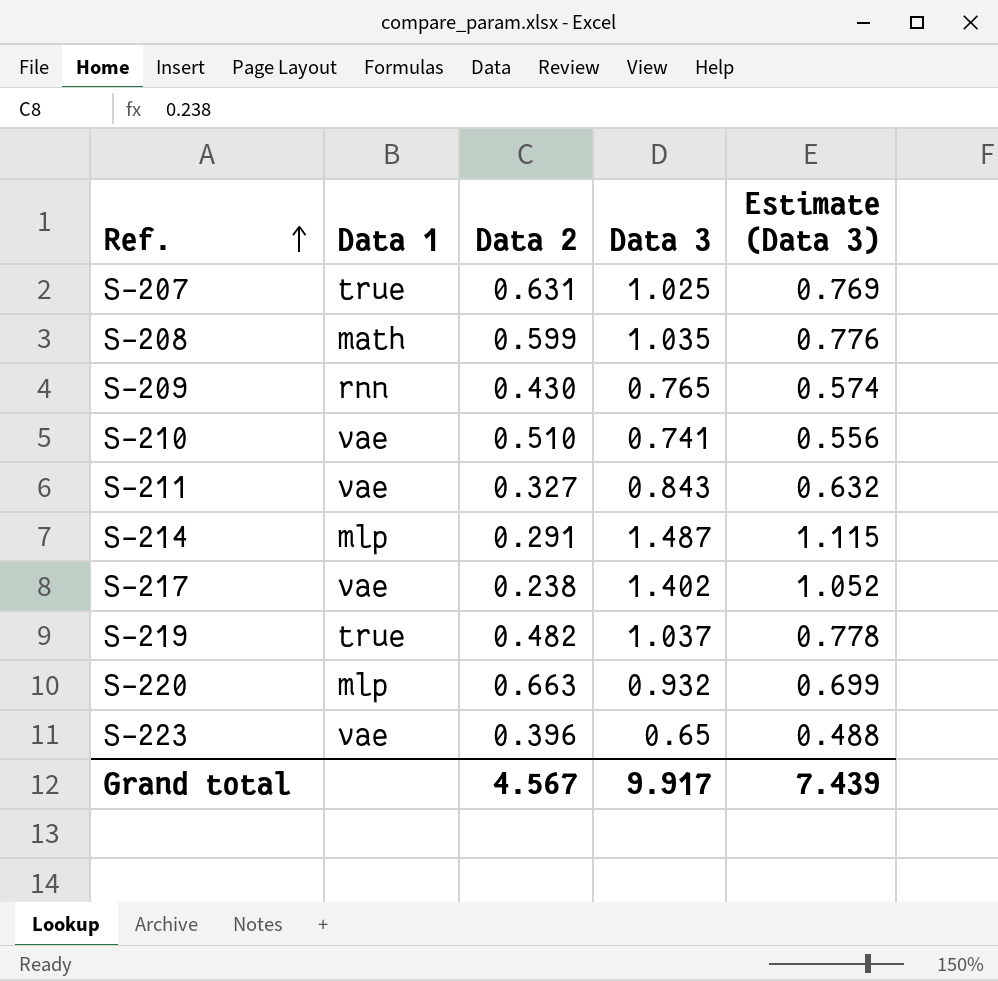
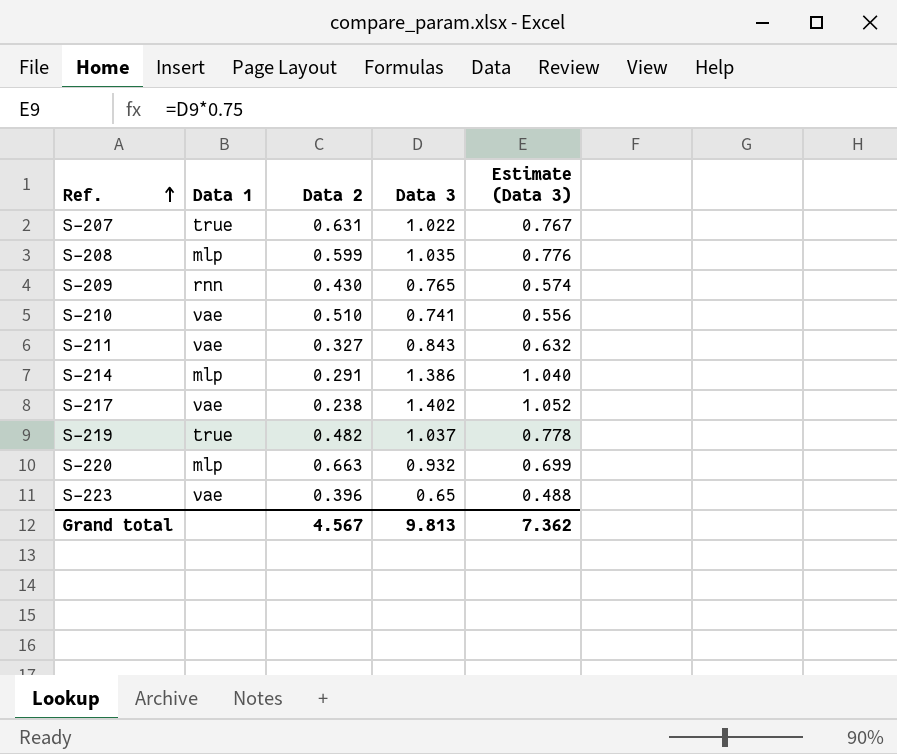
S-207 | Data 3: 1.025 -> 1.022
S-207 | Estimate (Data 3): 0.769 -> 0.767
S-208 | Data 1: math -> mlp
S-214 | Data 3: 1.487 -> 1.386
S-214 | Estimate (Data 3): 1.115 -> 1.040
Grand total | Data 3: 9.917 -> 9.813
Grand total | Estimate (Data 3): 7.439 -> 7.362

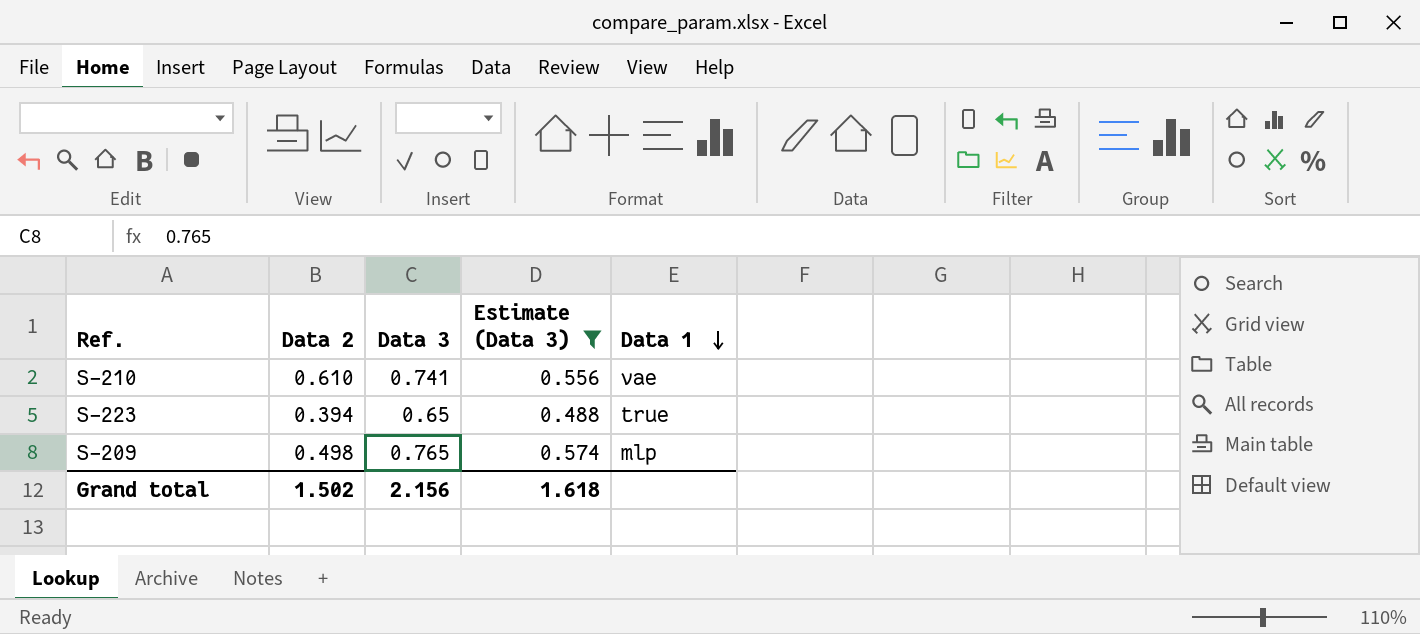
filter: none -> Estimate (Data 3) <= 0.574
row order: Ref. ascending -> Data 1 descending
column Data 1 | position: 2 -> 5
S-210 | Data 2: 0.510 -> 0.610
S-223 | Data 2: 0.396 -> 0.394
S-223 | Data 1: vae -> true
S-209 | Data 2: 0.430 -> 0.498
S-209 | Data 1: rnn -> mlp
Grand total | Data 2: 4.567 -> 1.502
Grand total | Data 3: 9.813 -> 2.156
Grand total | Estimate (Data 3): 7.362 -> 1.618

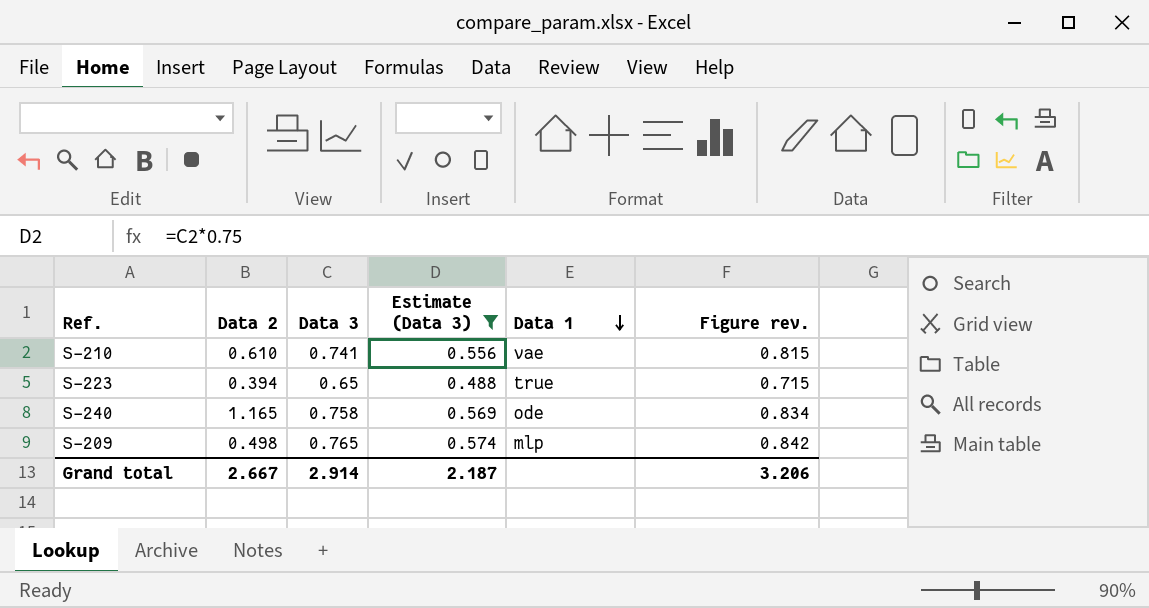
column Figure rev. | formula: none -> [Data 3] * 1.1
row S-240: none -> 1.165 | 0.758 | 0.569 | ode | 0.834
Grand total | Data 2: 1.502 -> 2.667
Grand total | Data 3: 2.156 -> 2.914
Grand total | Estimate (Data 3): 1.618 -> 2.187

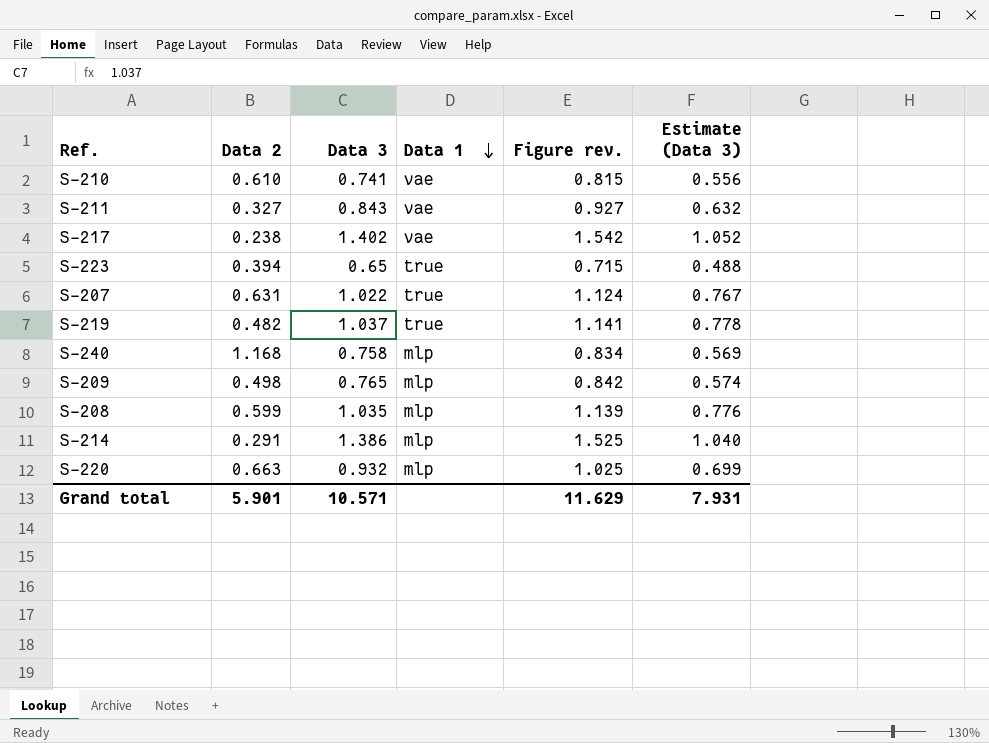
filter: Estimate (Data 3) <= 0.574 -> none
column Estimate (Data 3) | position: 4 -> 6
S-240 | Data 2: 1.165 -> 1.168
S-240 | Data 1: ode -> mlp
Grand total | Data 2: 2.667 -> 5.901
Grand total | Data 3: 2.914 -> 10.571
Grand total | Figure rev.: 3.206 -> 11.629
Grand total | Estimate (Data 3): 2.187 -> 7.931

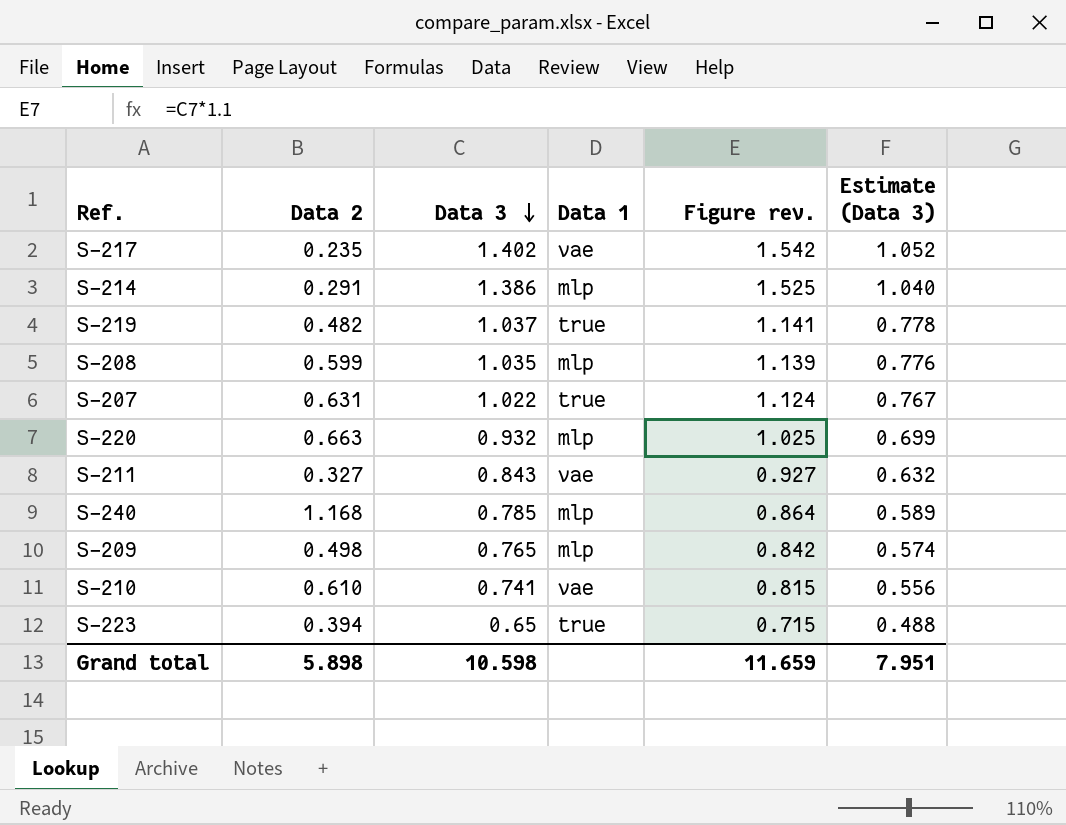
row order: Data 1 descending -> Data 3 descending
S-217 | Data 2: 0.238 -> 0.235
S-240 | Data 3: 0.758 -> 0.785
S-240 | Figure rev.: 0.834 -> 0.864
S-240 | Estimate (Data 3): 0.569 -> 0.589
Grand total | Data 2: 5.901 -> 5.898
Grand total | Data 3: 10.571 -> 10.598
Grand total | Figure rev.: 11.629 -> 11.659
Grand total | Estimate (Data 3): 7.931 -> 7.951

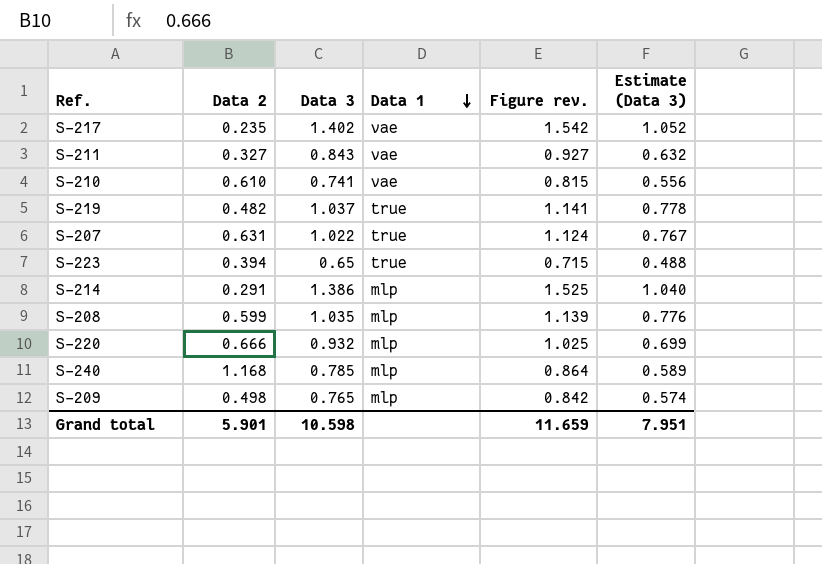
row order: Data 3 descending -> Data 1 descending
S-220 | Data 2: 0.663 -> 0.666
Grand total | Data 2: 5.898 -> 5.901

